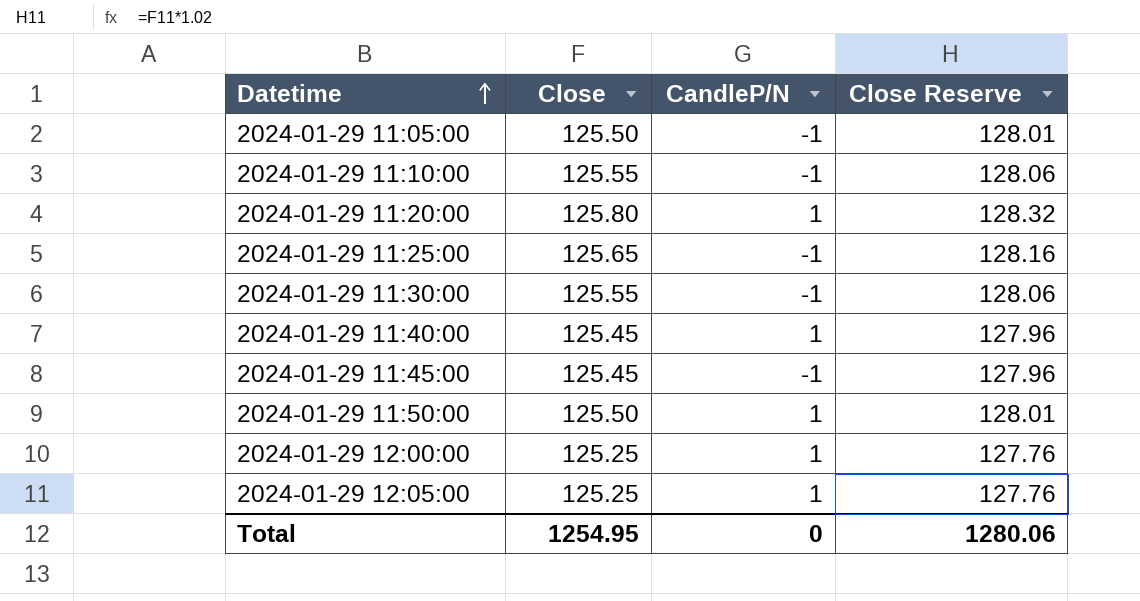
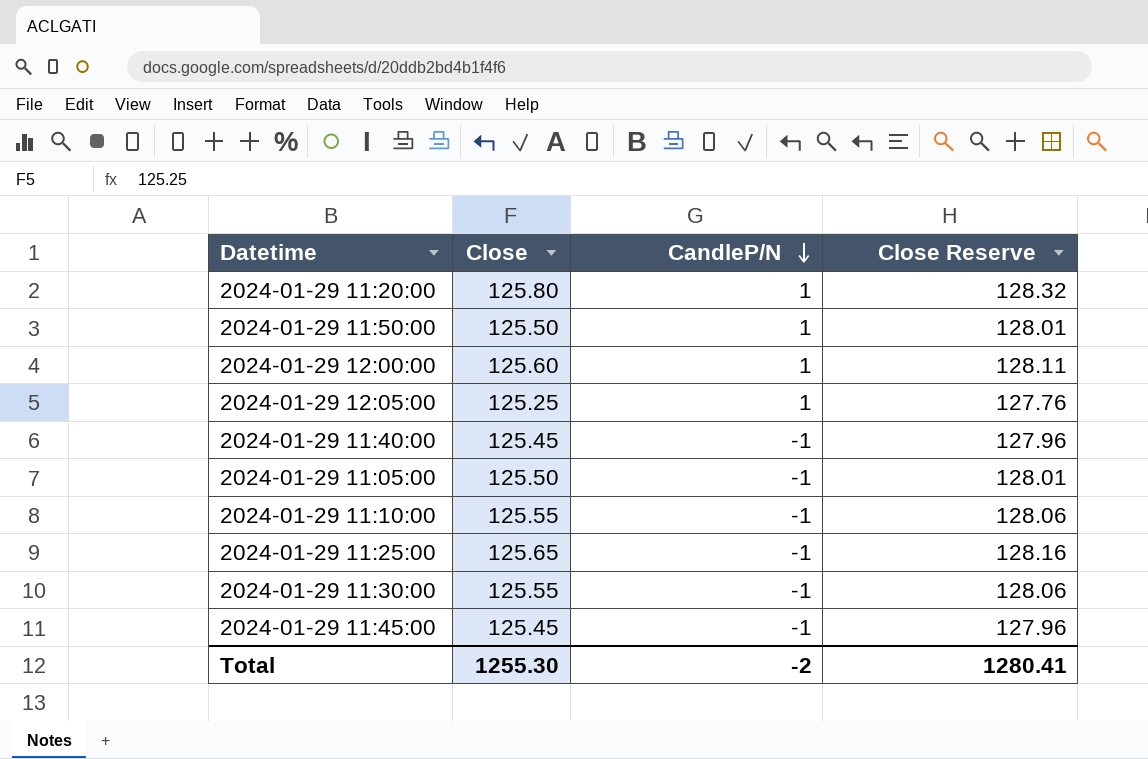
row order: Datetime ascending -> CandleP/N descending
2024-01-29 12:00:00 | Close: 125.25 -> 125.60
2024-01-29 12:00:00 | Close Reserve: 127.76 -> 128.11
2024-01-29 11:40:00 | CandleP/N: 1 -> -1
Total | Close: 1254.95 -> 1255.30
Total | CandleP/N: 0 -> -2
Total | Close Reserve: 1280.06 -> 1280.41

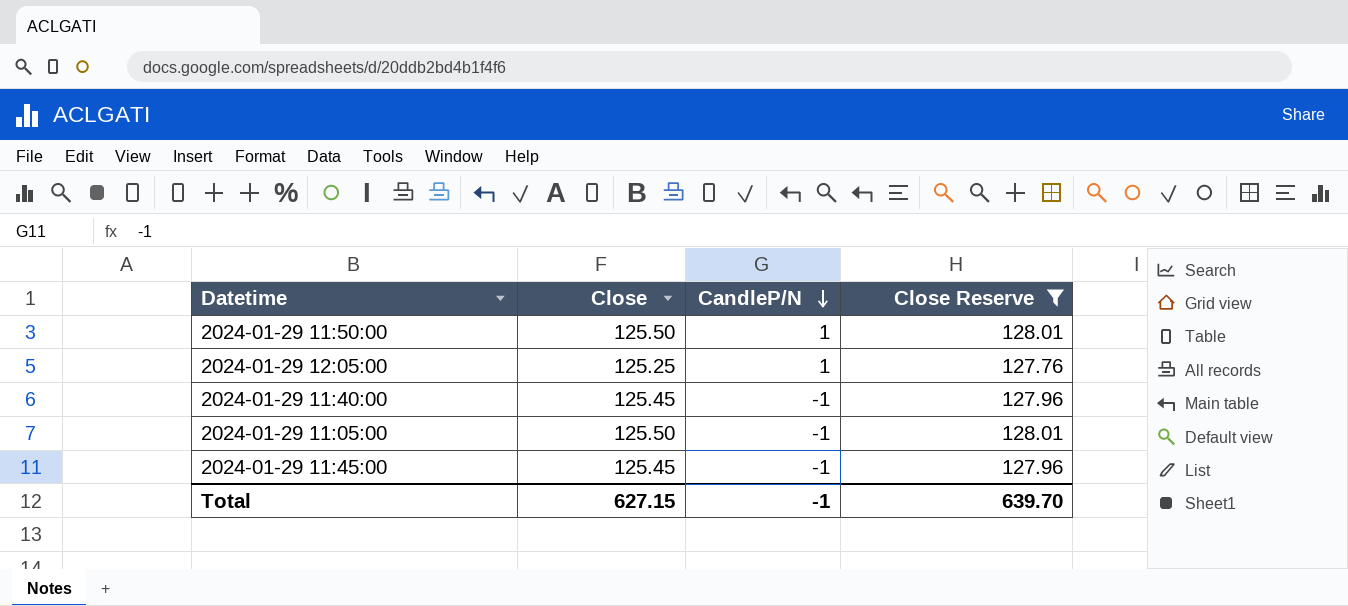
filter: none -> Close Reserve <= 128.01
Total | Close: 1255.30 -> 627.15
Total | CandleP/N: -2 -> -1
Total | Close Reserve: 1280.41 -> 639.70

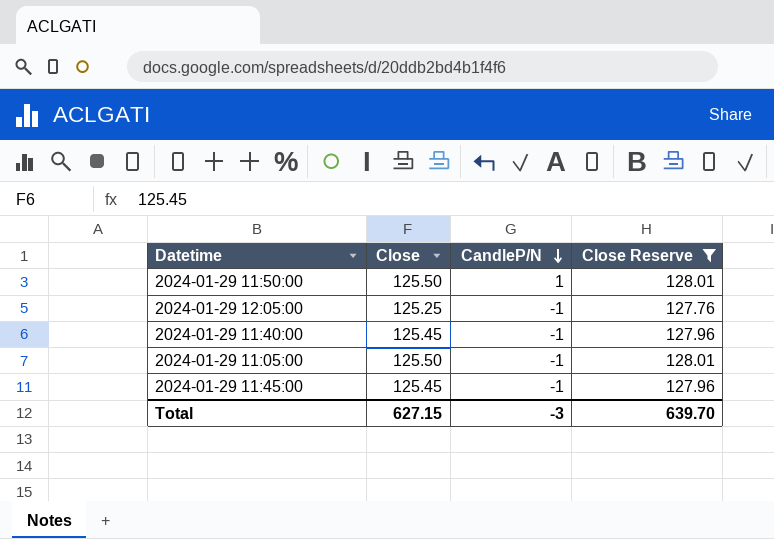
2024-01-29 12:05:00 | CandleP/N: 1 -> -1
Total | CandleP/N: -1 -> -3

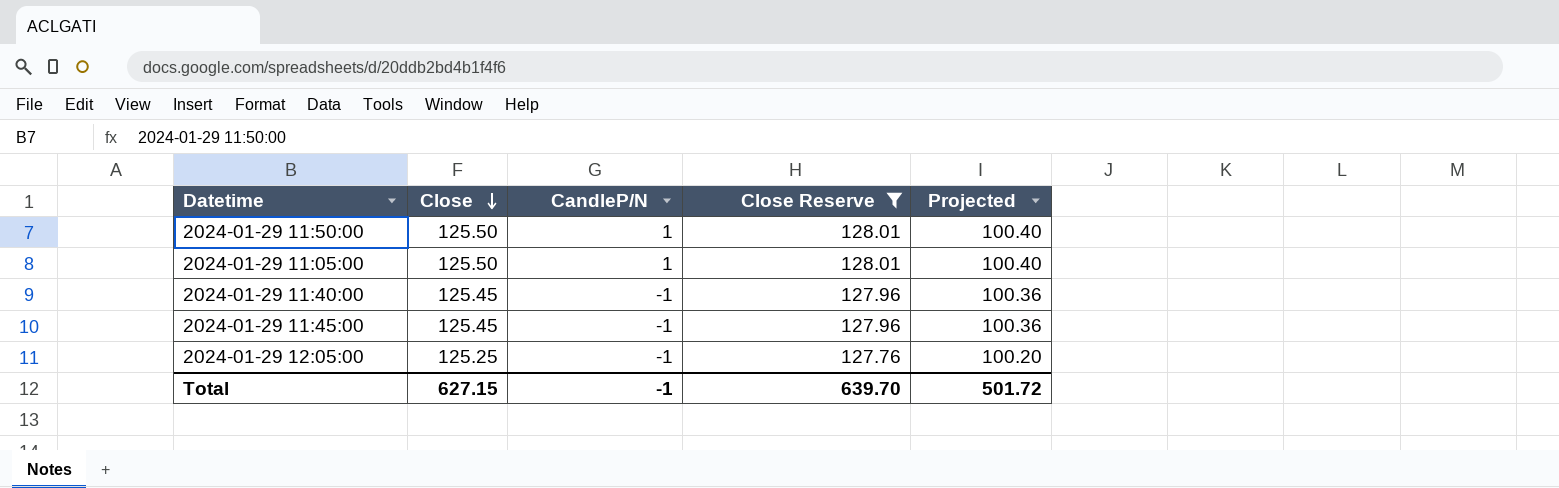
row order: CandleP/N descending -> Close descending
column Projected | formula: none -> [Close] * 0.8
2024-01-29 11:05:00 | CandleP/N: -1 -> 1
Total | CandleP/N: -3 -> -1

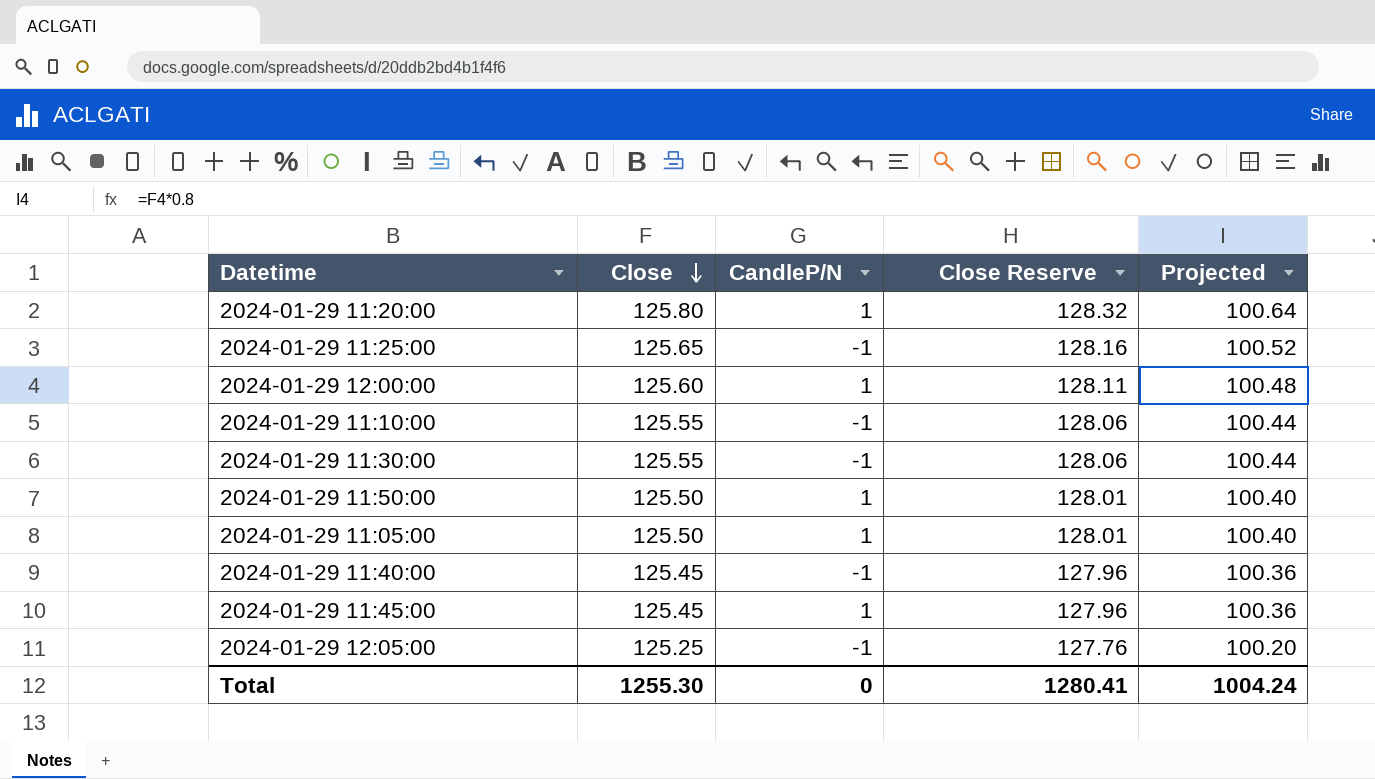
filter: Close Reserve <= 128.01 -> none
2024-01-29 11:45:00 | CandleP/N: -1 -> 1
Total | Close: 627.15 -> 1255.30
Total | CandleP/N: -1 -> 0
Total | Close Reserve: 639.70 -> 1280.41
Total | Projected: 501.72 -> 1004.24

